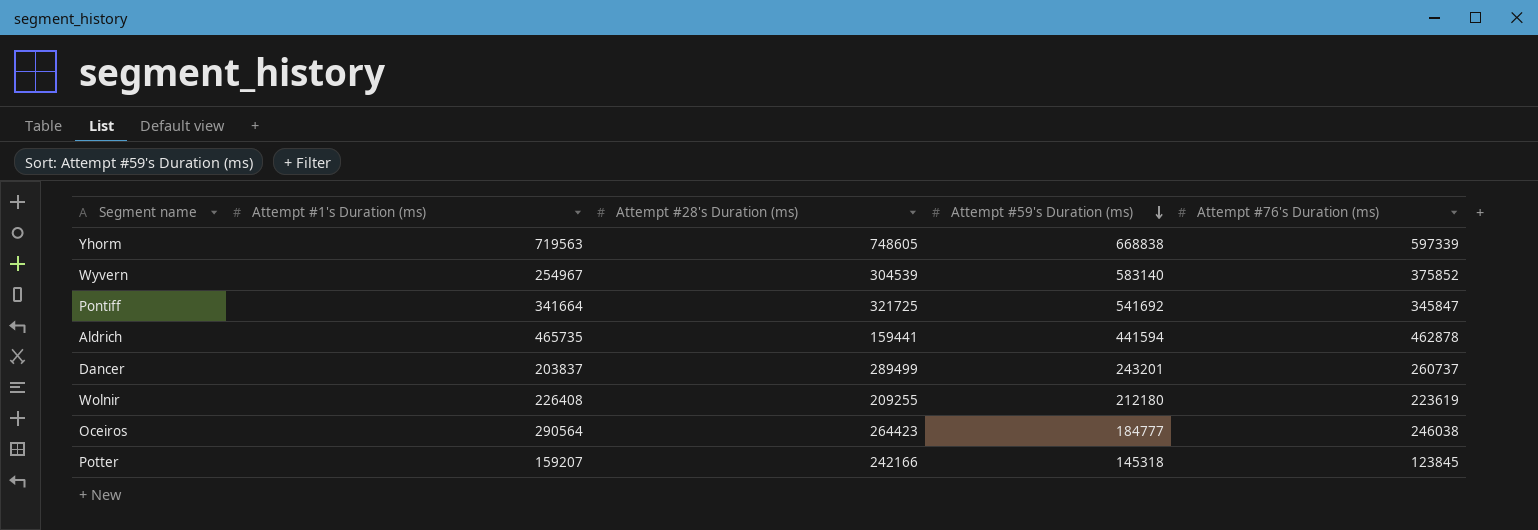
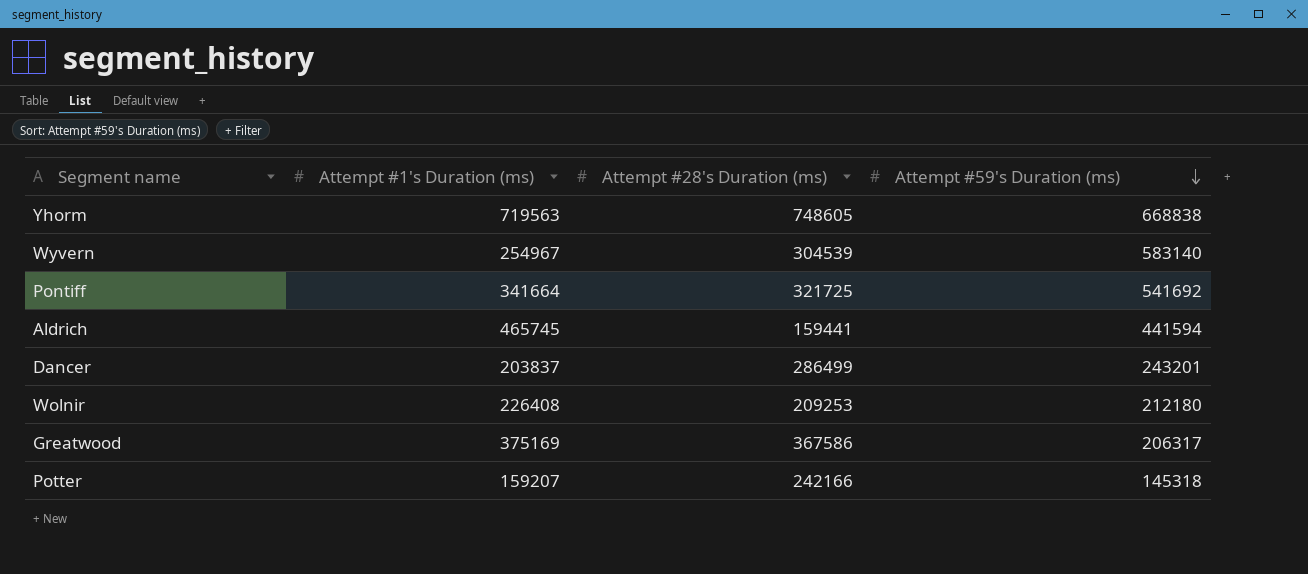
column Attempt #76's Duration (ms) | position: 5 -> none
row Oceiros: 290564 | 264423 | 184777 | 246038 -> none
Aldrich | Attempt #1's Duration (ms): 465735 -> 465745
Dancer | Attempt #28's Duration (ms): 289499 -> 286499
Wolnir | Attempt #28's Duration (ms): 209255 -> 209253
row Greatwood: none -> 375169 | 367586 | 206317

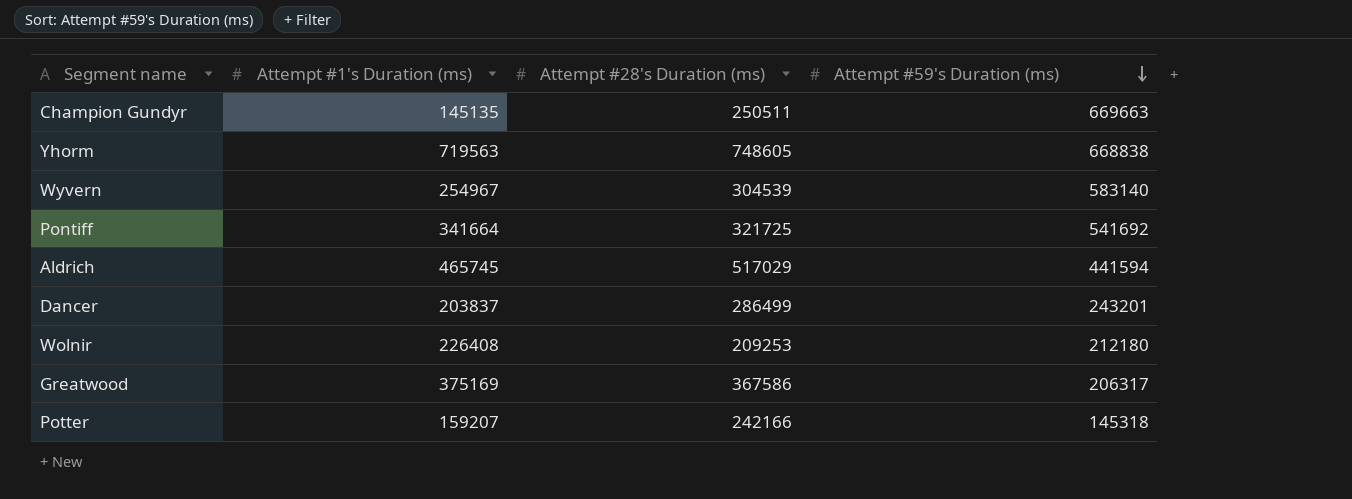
row Champion Gundyr: none -> 145135 | 250511 | 669663
Aldrich | Attempt #28's Duration (ms): 159441 -> 517029

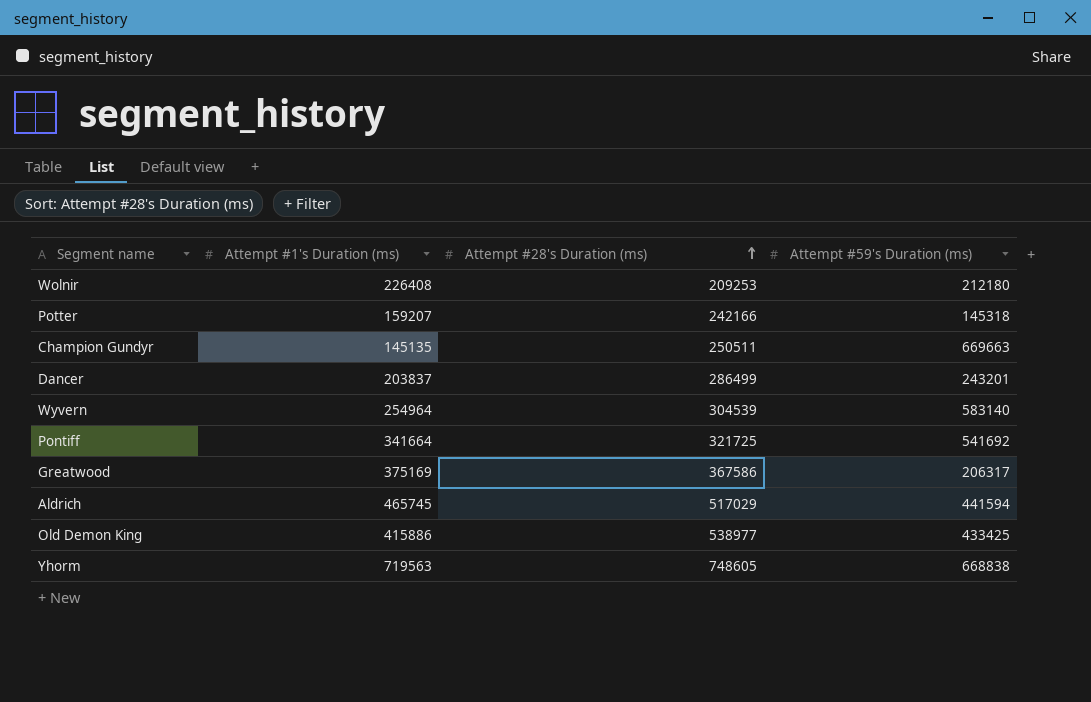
row order: Attempt #59's Duration (ms) descending -> Attempt #28's Duration (ms) ascending
Wyvern | Attempt #1's Duration (ms): 254967 -> 254964
row Old Demon King: none -> 415886 | 538977 | 433425

